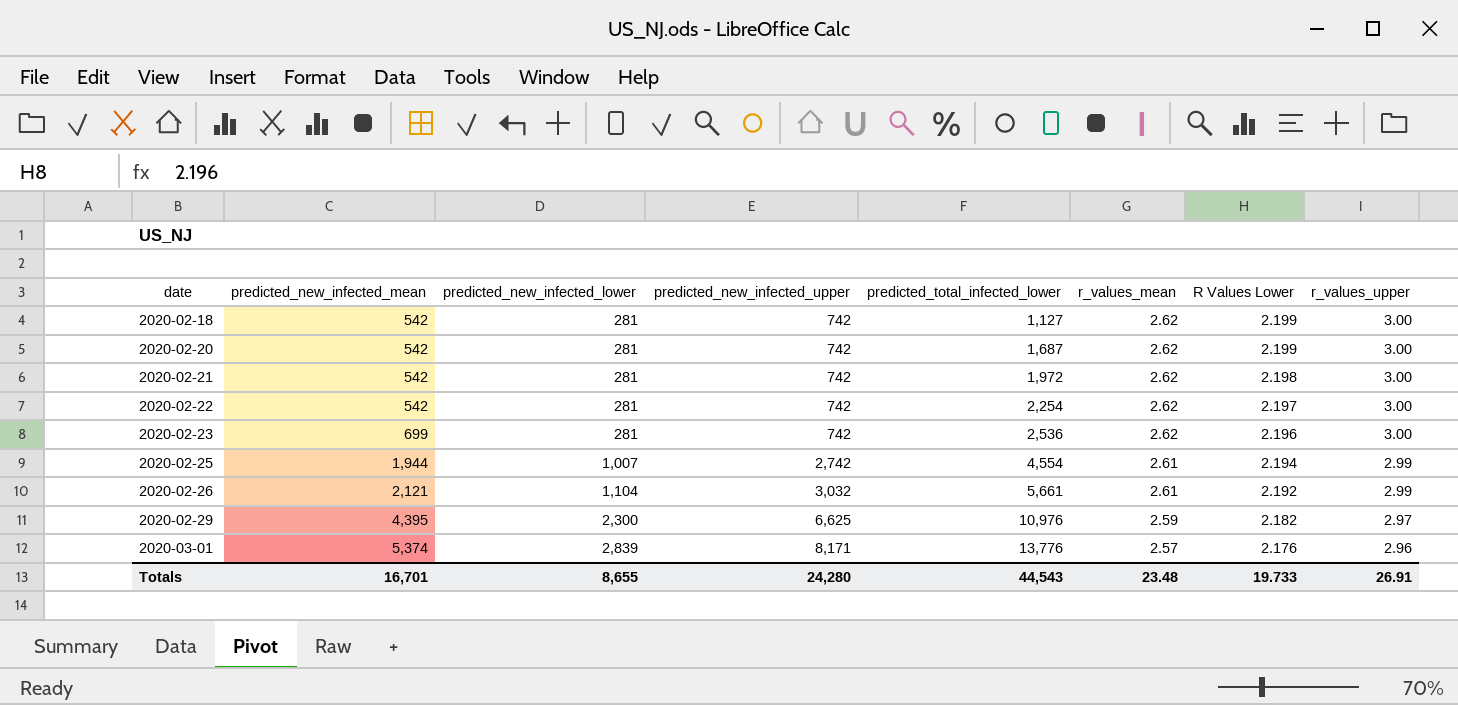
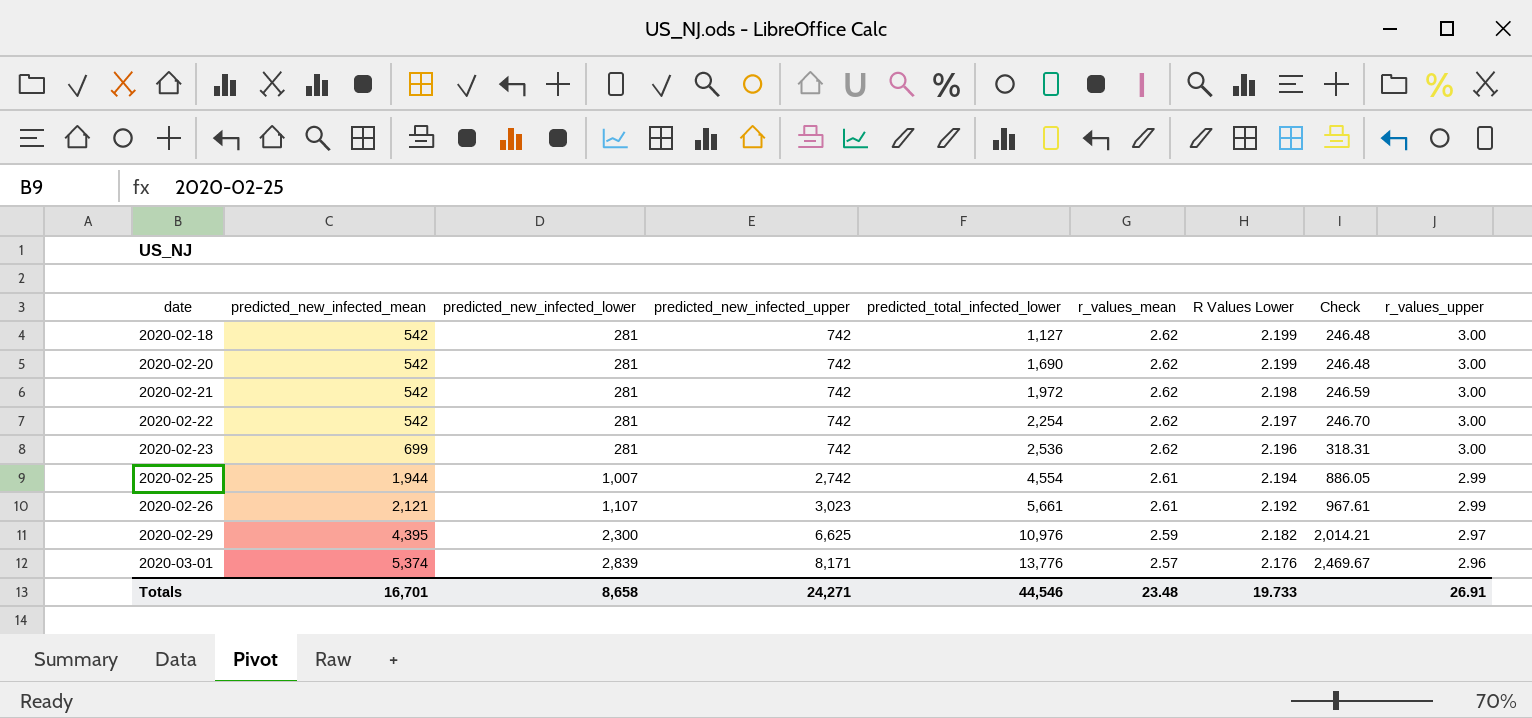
column Check | formula: none -> [predicted_new_infected_mean] / [R Values Lower]
2020-02-20 | predicted_total_infected_lower: 1,687 -> 1,690
2020-02-26 | predicted_new_infected_lower: 1,104 -> 1,107
2020-02-26 | predicted_new_infected_upper: 3,032 -> 3,023
Totals | predicted_new_infected_lower: 8,655 -> 8,658
Totals | predicted_new_infected_upper: 24,280 -> 24,271
Totals | predicted_total_infected_lower: 44,543 -> 44,546

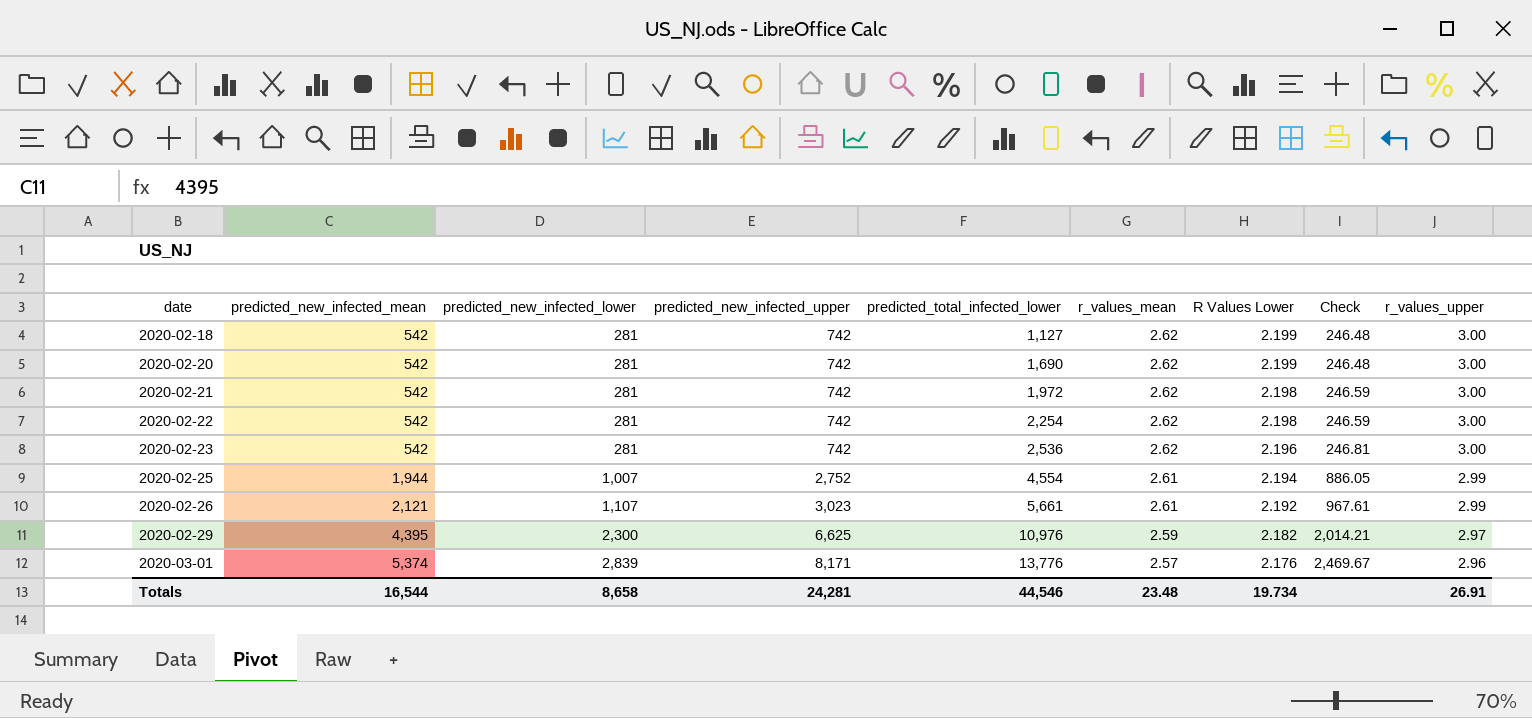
2020-02-22 | R Values Lower: 2.197 -> 2.198
2020-02-22 | Check: 246.70 -> 246.59
2020-02-23 | predicted_new_infected_mean: 699 -> 542
2020-02-23 | Check: 318.31 -> 246.81
2020-02-25 | predicted_new_infected_upper: 2,742 -> 2,752
Totals | predicted_new_infected_mean: 16,701 -> 16,544
Totals | predicted_new_infected_upper: 24,271 -> 24,281
Totals | R Values Lower: 19.733 -> 19.734

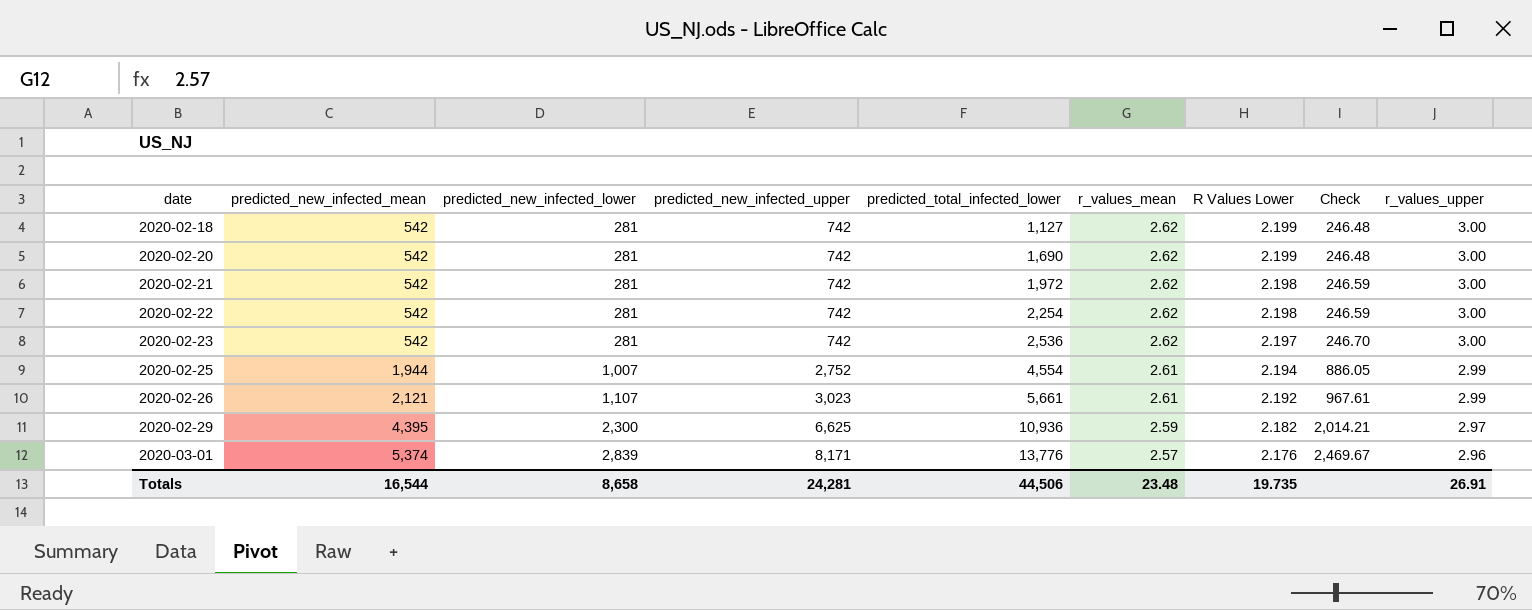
2020-02-23 | R Values Lower: 2.196 -> 2.197
2020-02-23 | Check: 246.81 -> 246.70
2020-02-29 | predicted_total_infected_lower: 10,976 -> 10,936
Totals | predicted_total_infected_lower: 44,546 -> 44,506
Totals | R Values Lower: 19.734 -> 19.735

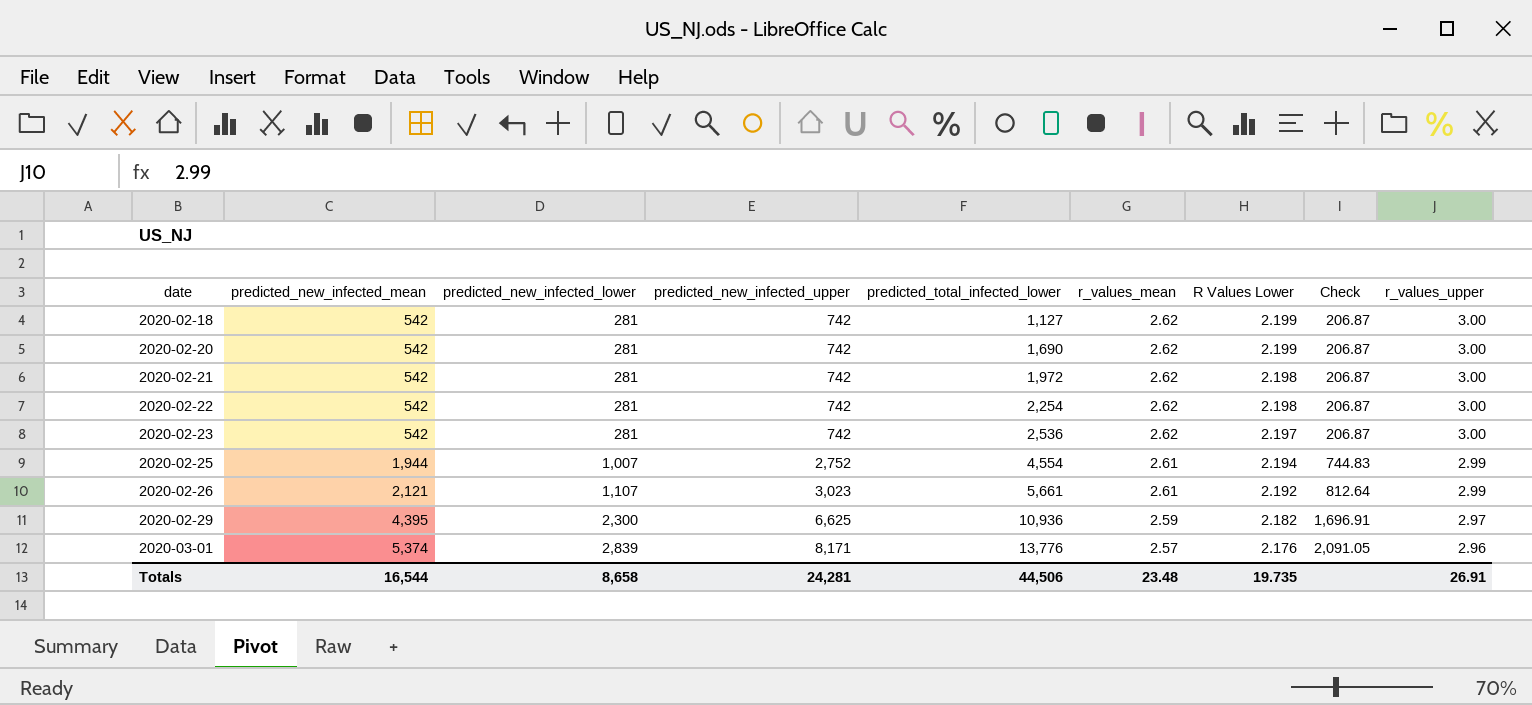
column Check | formula: [predicted_new_infected_mean] / [R Values Lower] -> [predicted_new_infected_mean] / [r_values_mean]

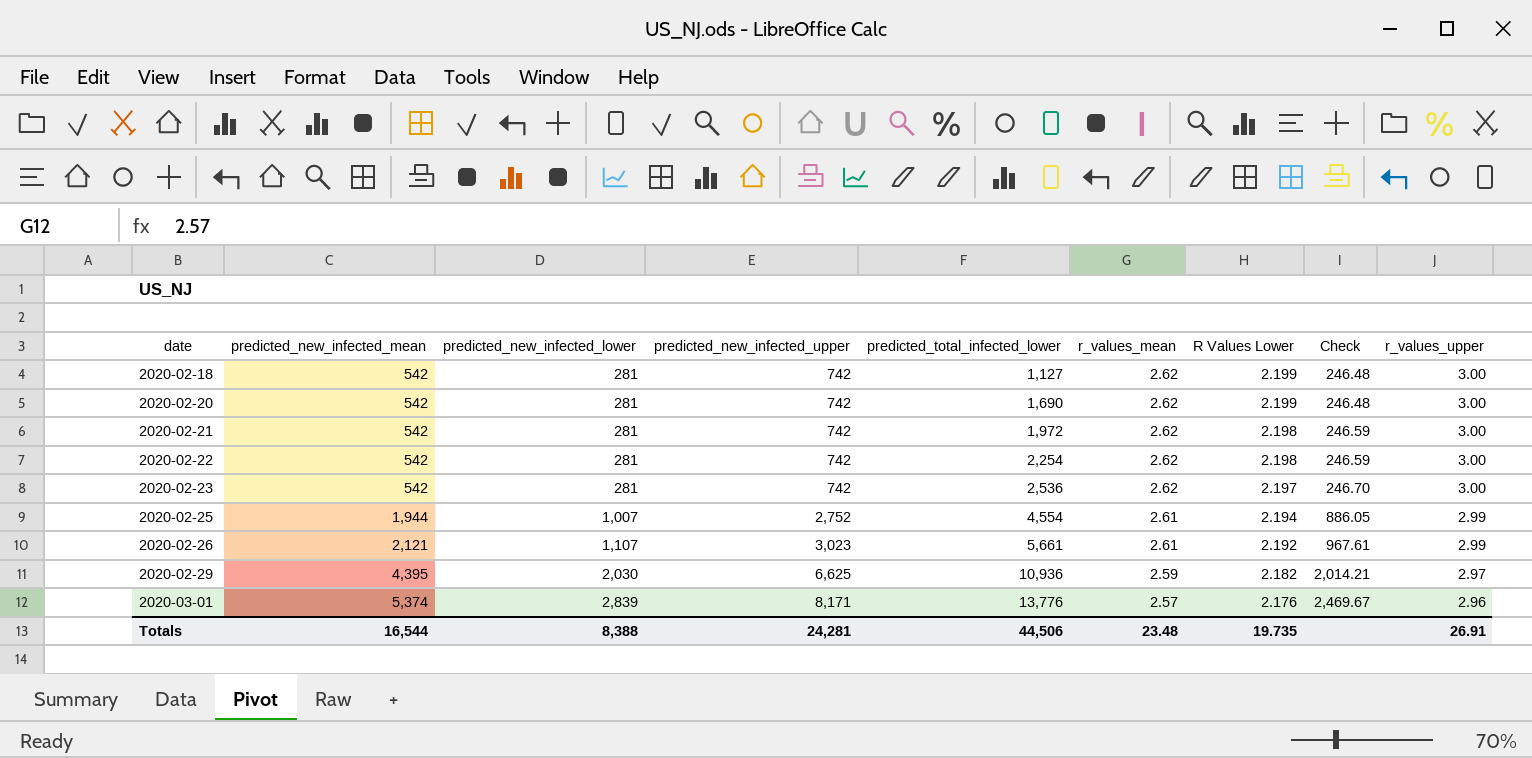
column Check | formula: [predicted_new_infected_mean] / [r_values_mean] -> [predicted_new_infected_mean] / [R Values Lower]
2020-02-29 | predicted_new_infected_lower: 2,300 -> 2,030
Totals | predicted_new_infected_lower: 8,658 -> 8,388

